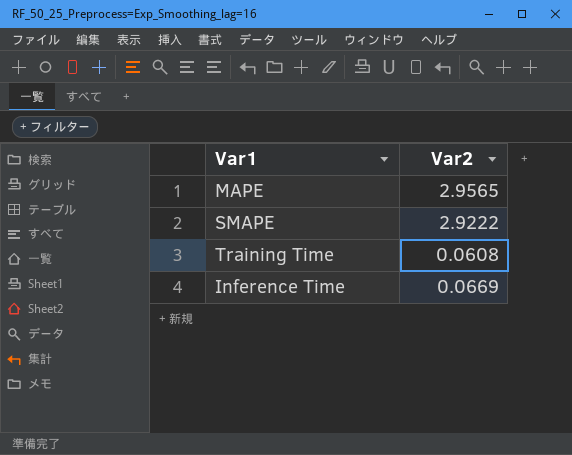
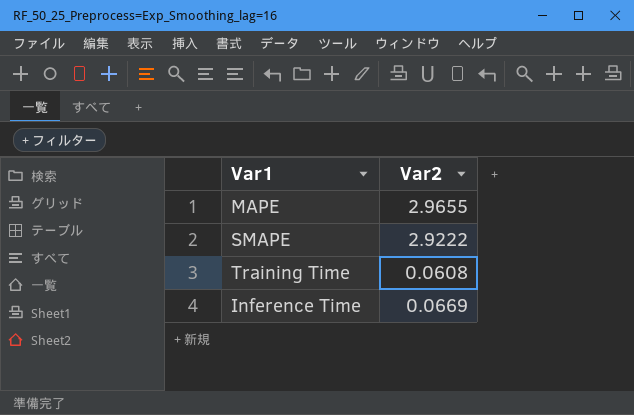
MAPE | Var2: 2.9565 -> 2.9655

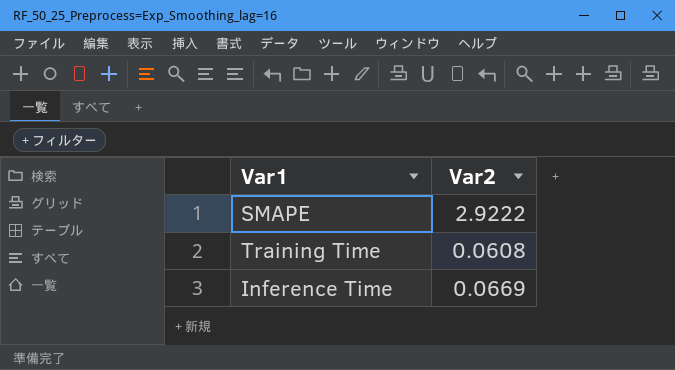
row MAPE: 2.9655 -> none

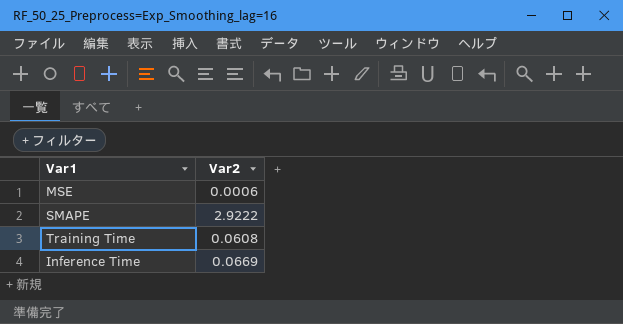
row MSE: none -> 0.0006

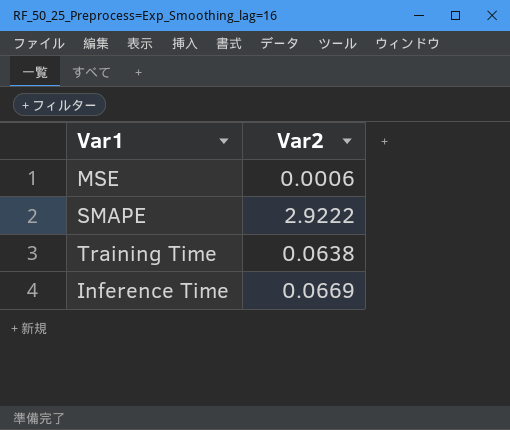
Training Time | Var2: 0.0608 -> 0.0638

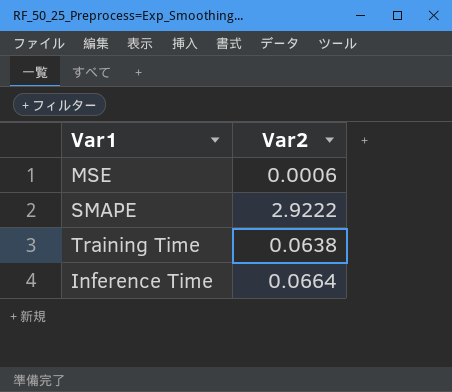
Inference Time | Var2: 0.0669 -> 0.0664

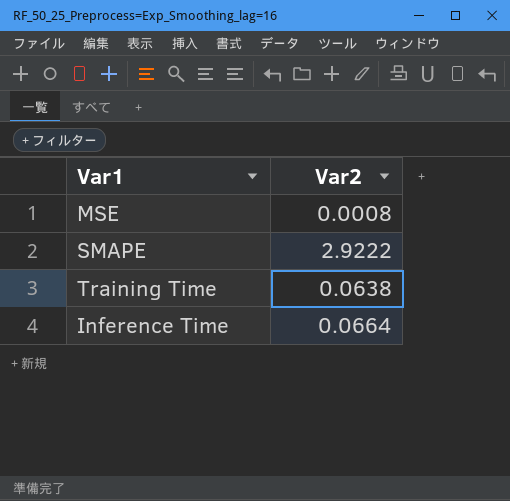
MSE | Var2: 0.0006 -> 0.0008

